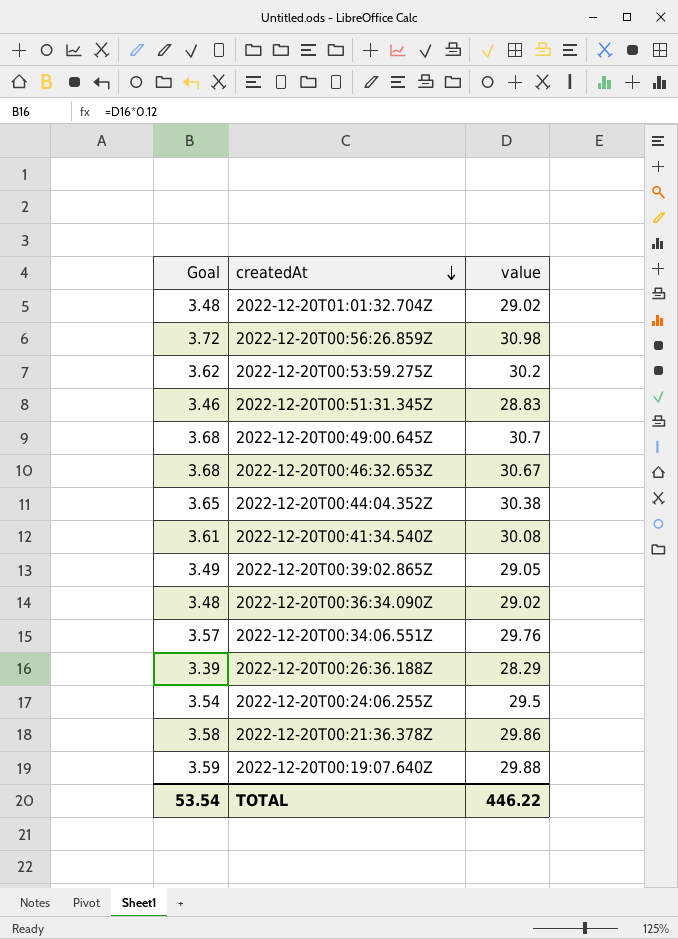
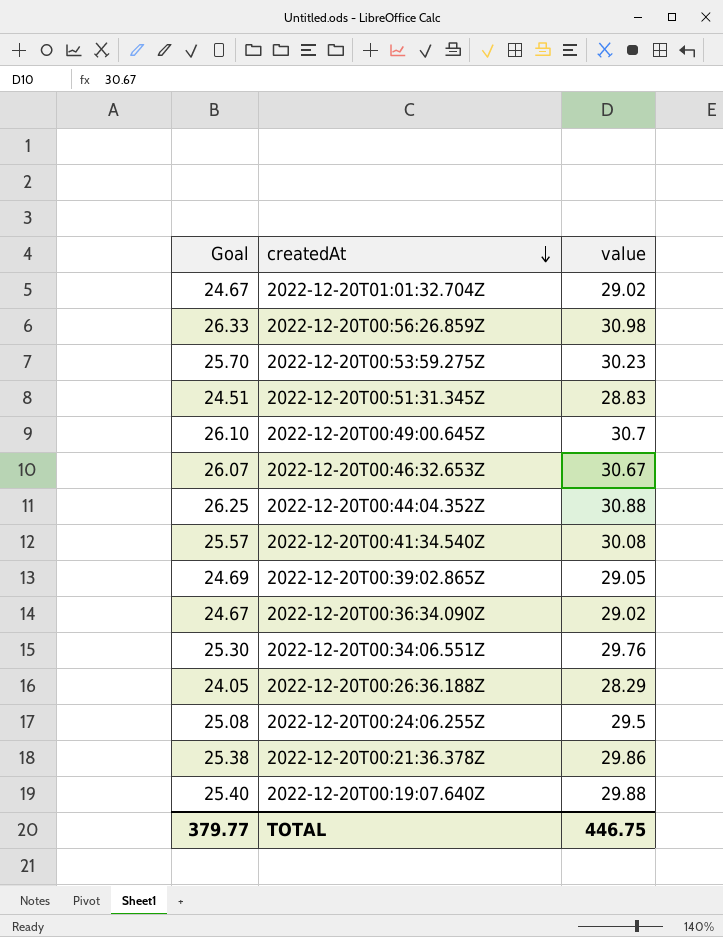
column Goal | formula: [value] * 0.12 -> [value] * 0.85
2022-12-20T00:53:59.275Z | value: 30.2 -> 30.23
2022-12-20T00:44:04.352Z | value: 30.38 -> 30.88
TOTAL | Goal: 53.54 -> 379.77
TOTAL | value: 446.22 -> 446.75

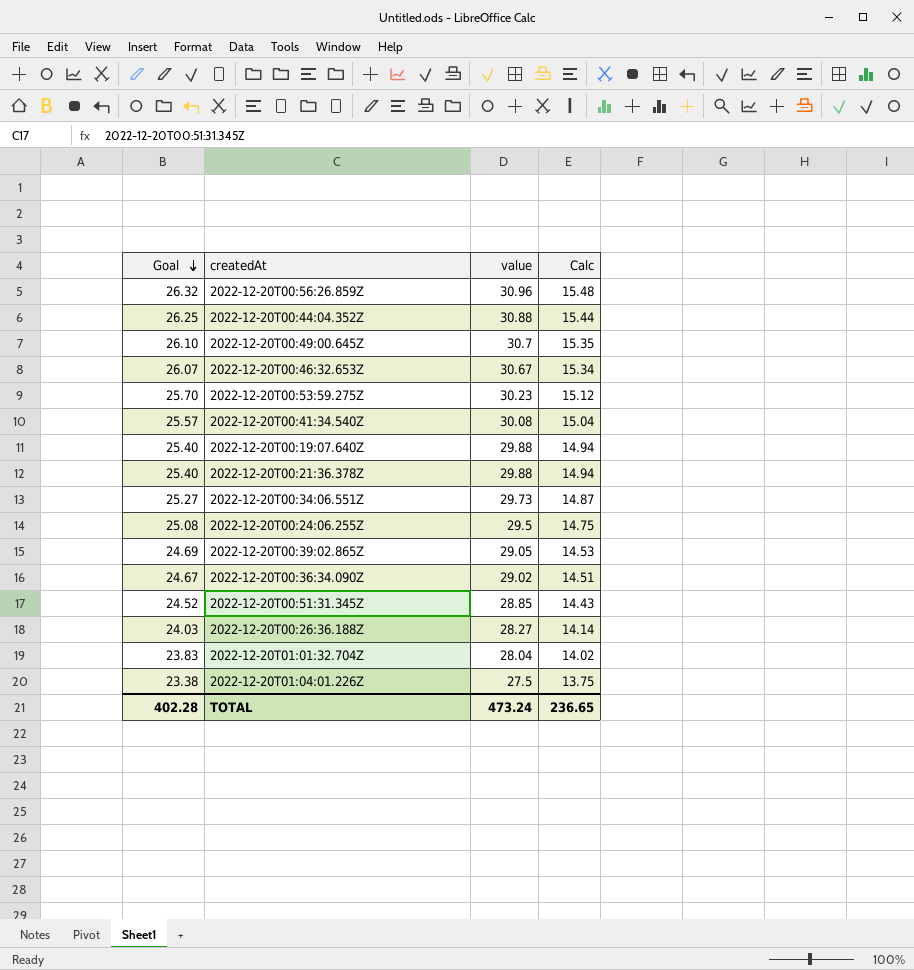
row order: createdAt descending -> Goal descending
column Calc | formula: none -> [value] * 0.5
2022-12-20T00:56:26.859Z | Goal: 26.33 -> 26.32
2022-12-20T00:56:26.859Z | value: 30.98 -> 30.96
2022-12-20T00:21:36.378Z | Goal: 25.38 -> 25.40
2022-12-20T00:21:36.378Z | value: 29.86 -> 29.88
2022-12-20T00:34:06.551Z | Goal: 25.30 -> 25.27
2022-12-20T00:34:06.551Z | value: 29.76 -> 29.73
2022-12-20T00:51:31.345Z | Goal: 24.51 -> 24.52
2022-12-20T00:51:31.345Z | value: 28.83 -> 28.85
2022-12-20T00:26:36.188Z | Goal: 24.05 -> 24.03
2022-12-20T00:26:36.188Z | value: 28.29 -> 28.27
2022-12-20T01:01:32.704Z | Goal: 24.67 -> 23.83
2022-12-20T01:01:32.704Z | value: 29.02 -> 28.04
row 2022-12-20T01:04:01.226Z: none -> 23.38 | 27.5 | 13.75
TOTAL | Goal: 379.77 -> 402.28
TOTAL | value: 446.75 -> 473.24

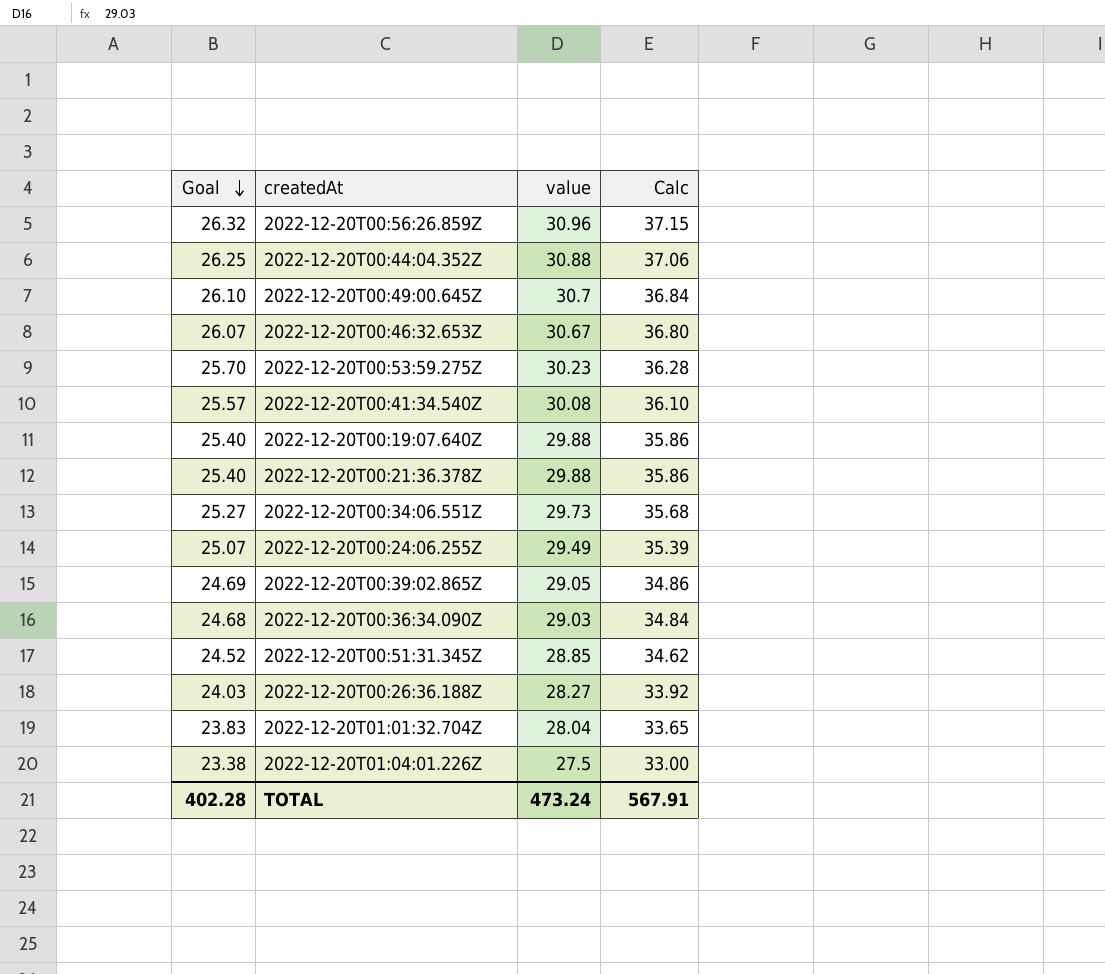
column Calc | formula: [value] * 0.5 -> [value] * 1.2
2022-12-20T00:24:06.255Z | Goal: 25.08 -> 25.07
2022-12-20T00:24:06.255Z | value: 29.5 -> 29.49
2022-12-20T00:36:34.090Z | Goal: 24.67 -> 24.68
2022-12-20T00:36:34.090Z | value: 29.02 -> 29.03
TOTAL | Calc: 236.65 -> 567.91

